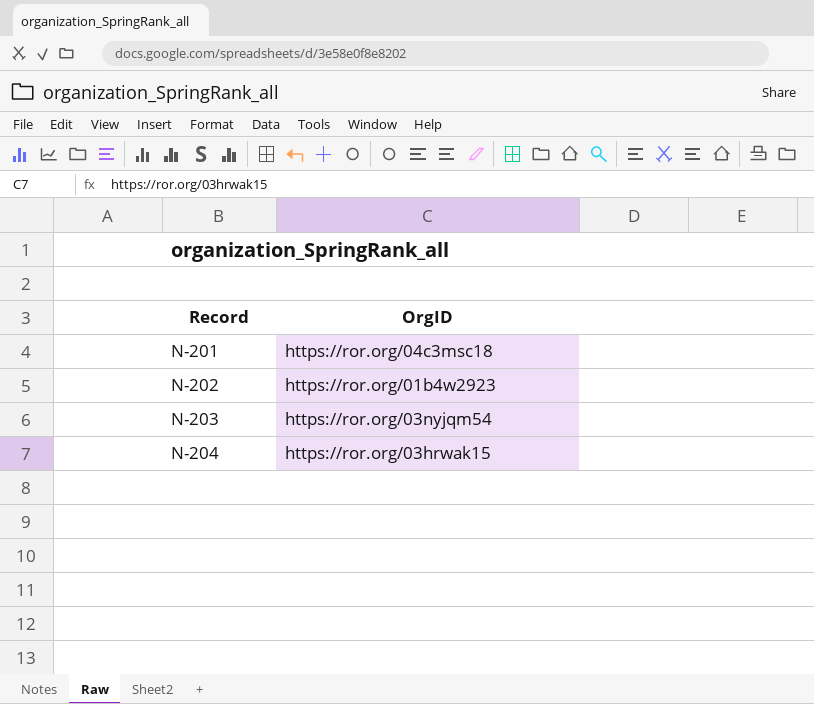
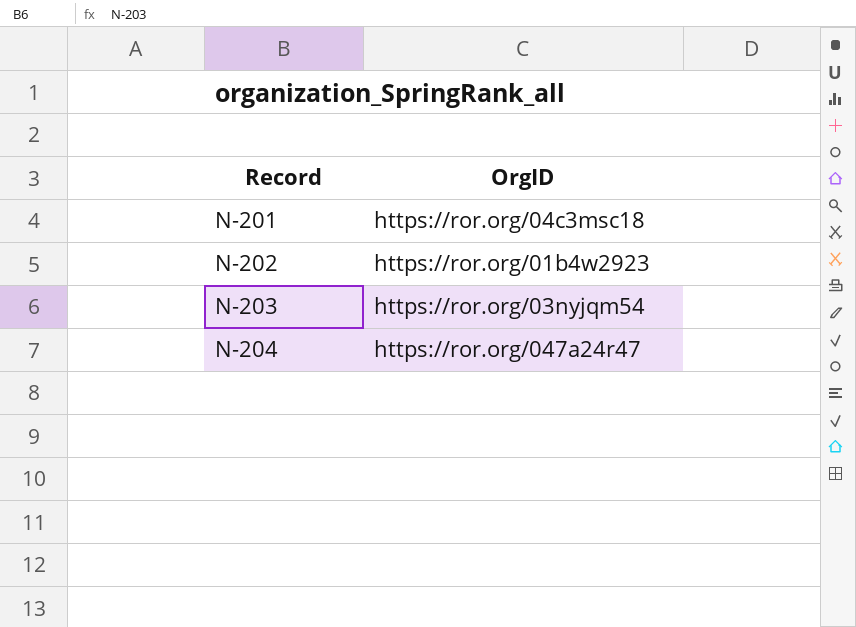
N-204 | OrgID: https://ror.org/03hrwak15 -> https://ror.org/047a24r47

